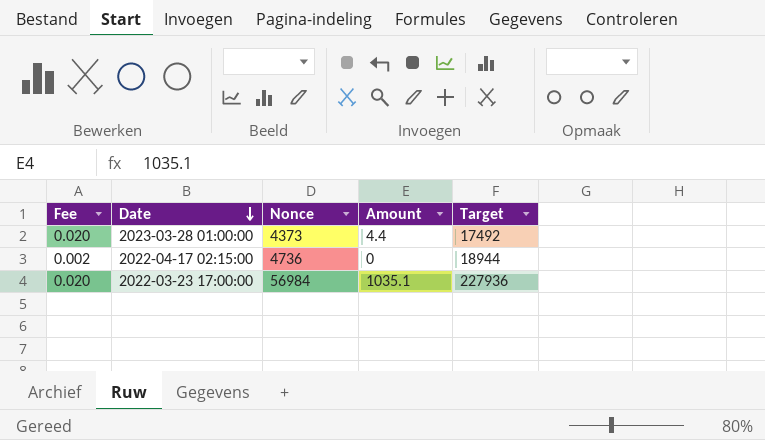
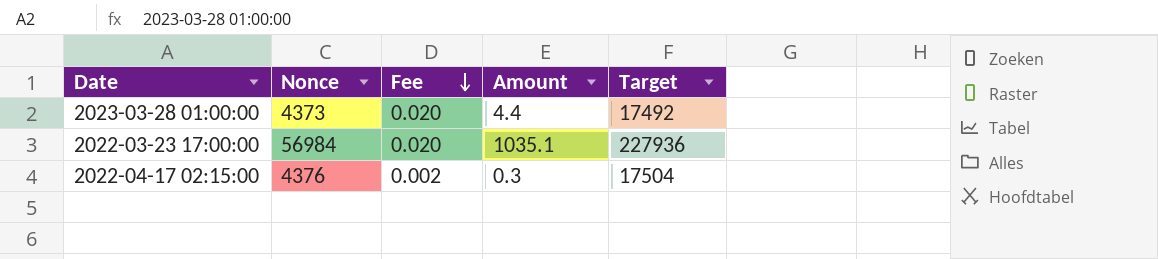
row order: Date descending -> Fee descending
column Fee | position: 1 -> 3
2022-04-17 02:15:00 | Nonce: 4736 -> 4376
2022-04-17 02:15:00 | Amount: 0 -> 0.3
2022-04-17 02:15:00 | Target: 18944 -> 17504

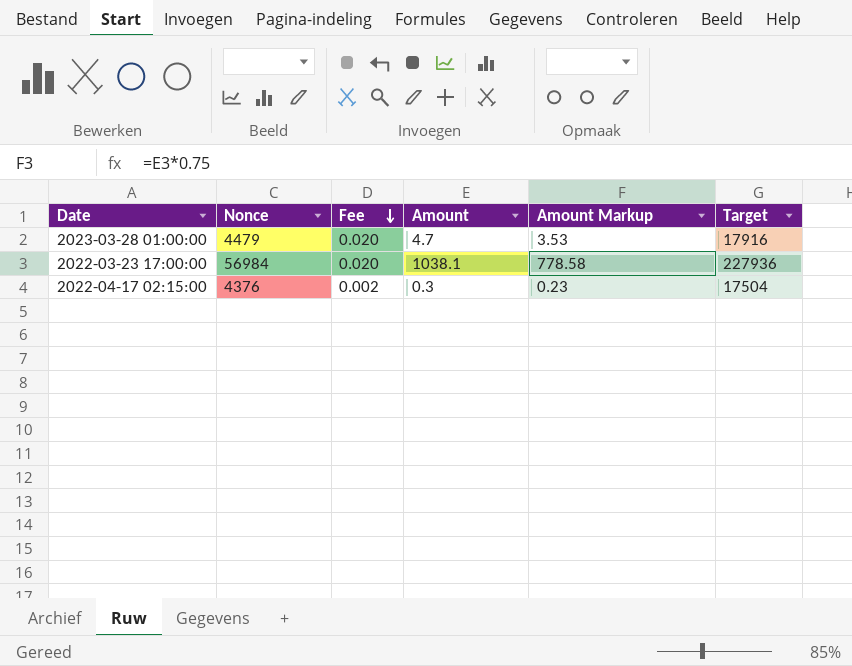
column Amount Markup | formula: none -> [Amount] * 0.75
2023-03-28 01:00:00 | Nonce: 4373 -> 4479
2023-03-28 01:00:00 | Amount: 4.4 -> 4.7
2023-03-28 01:00:00 | Target: 17492 -> 17916
2022-03-23 17:00:00 | Amount: 1035.1 -> 1038.1

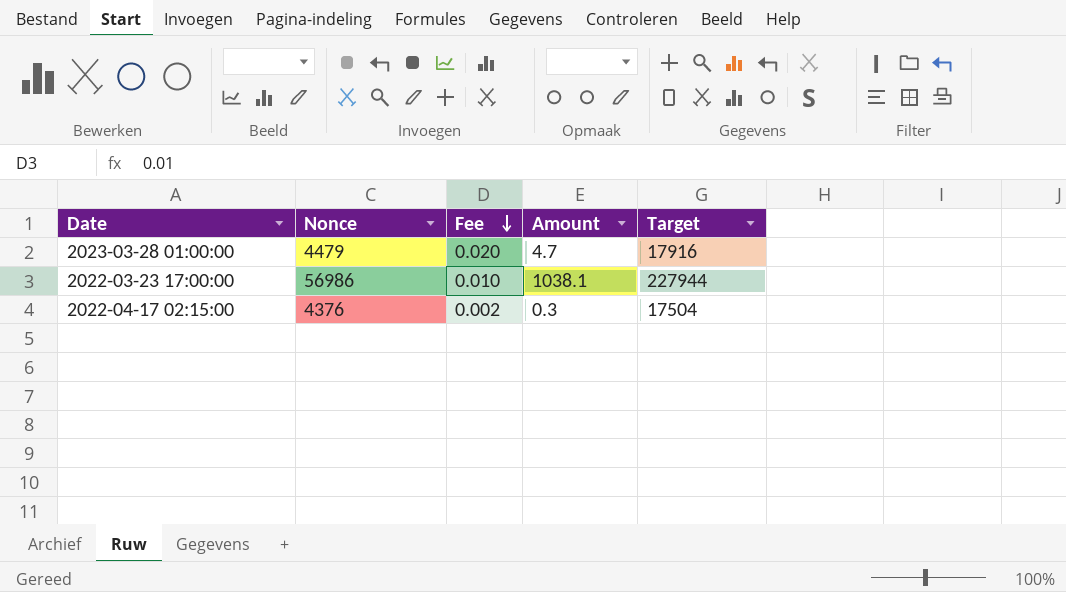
column Amount Markup | formula: [Amount] * 0.75 -> none
2022-03-23 17:00:00 | Nonce: 56984 -> 56986
2022-03-23 17:00:00 | Fee: 0.020 -> 0.010
2022-03-23 17:00:00 | Target: 227936 -> 227944

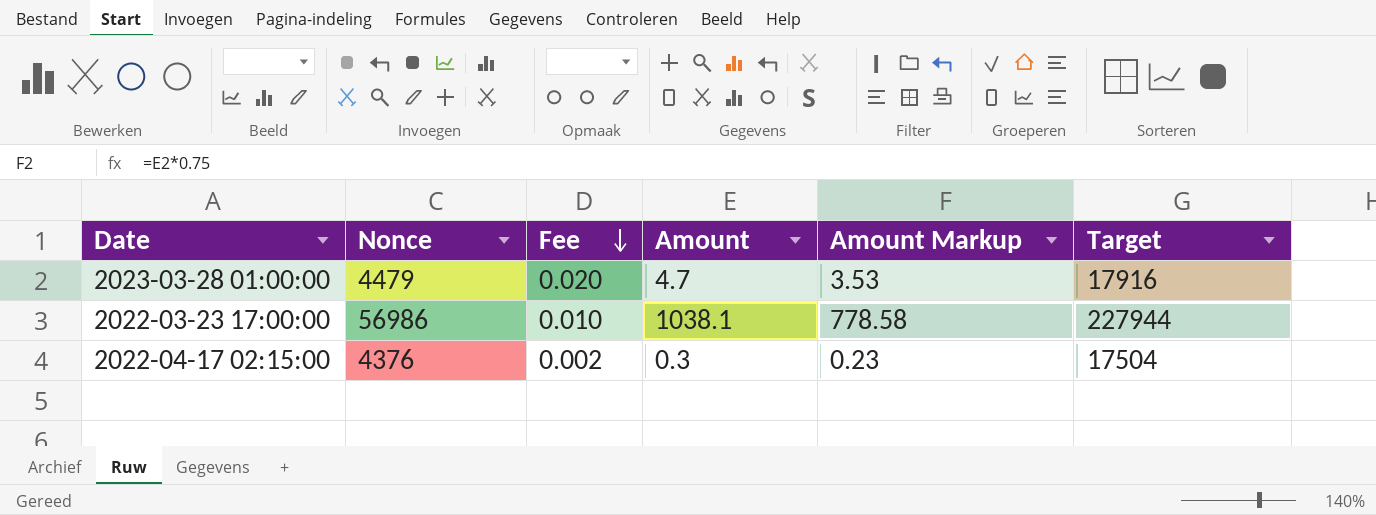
column Amount Markup | formula: none -> [Amount] * 0.75

